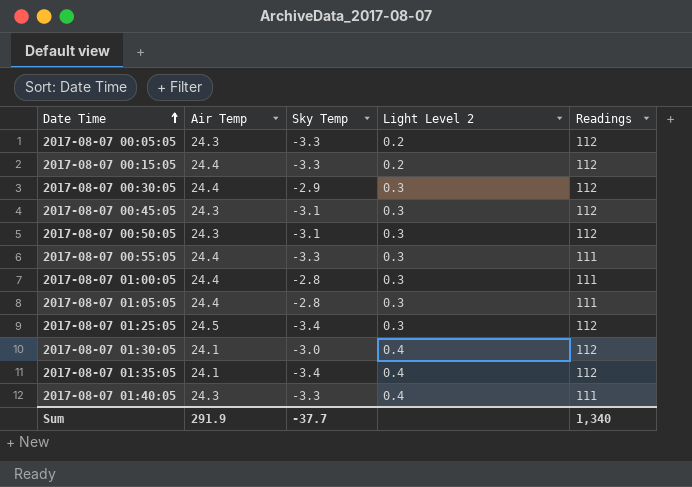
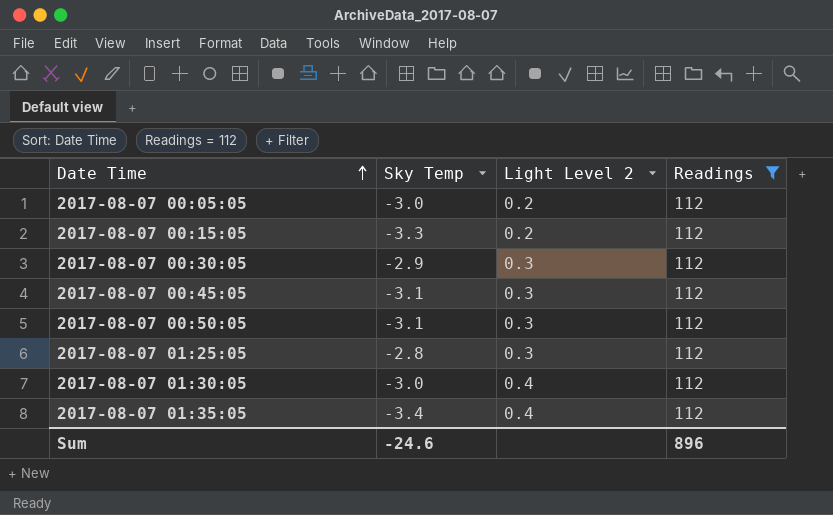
filter: none -> Readings = 112
column Air Temp | position: 2 -> none
2017-08-07 00:05:05 | Sky Temp: -3.3 -> -3.0
2017-08-07 01:25:05 | Sky Temp: -3.4 -> -2.8
Sum | Sky Temp: -37.7 -> -24.6
Sum | Readings: 1,340 -> 896

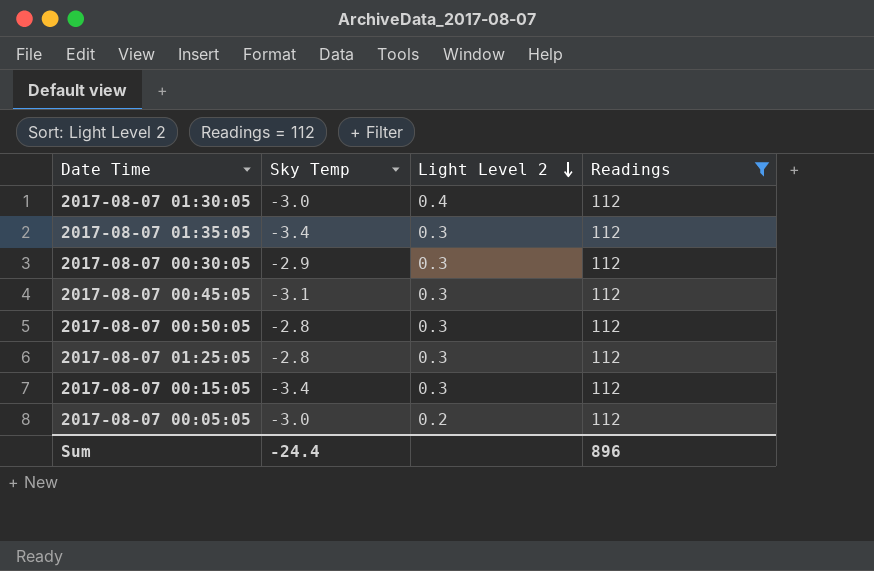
row order: Date Time ascending -> Light Level 2 descending
2017-08-07 01:35:05 | Light Level 2: 0.4 -> 0.3
2017-08-07 00:50:05 | Sky Temp: -3.1 -> -2.8
2017-08-07 00:15:05 | Sky Temp: -3.3 -> -3.4
2017-08-07 00:15:05 | Light Level 2: 0.2 -> 0.3
Sum | Sky Temp: -24.6 -> -24.4

